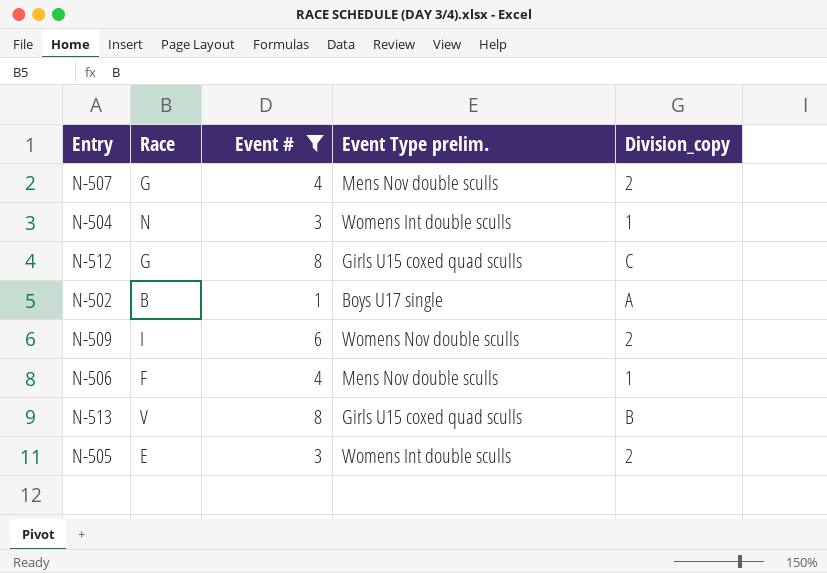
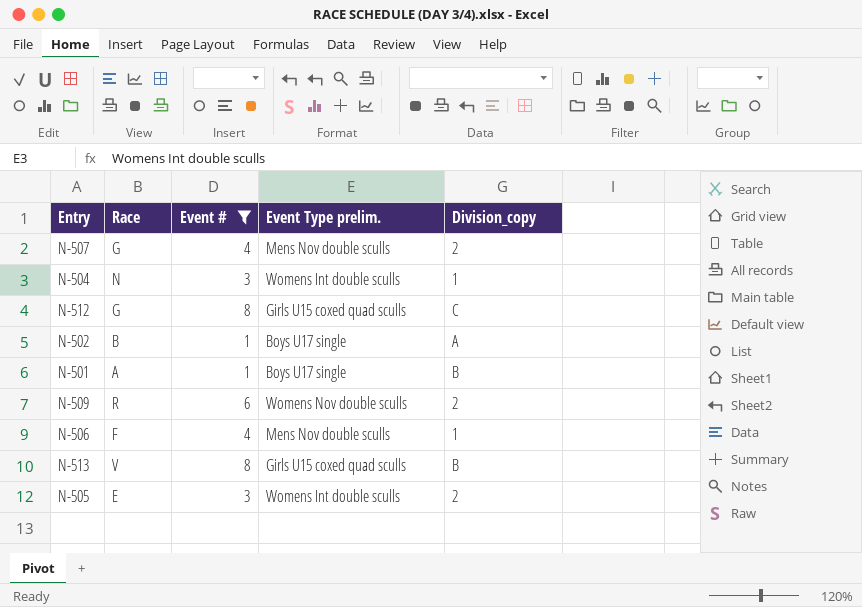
row N-501: none -> A | 1 | Boys U17 single | B
N-509 | Race: I -> R

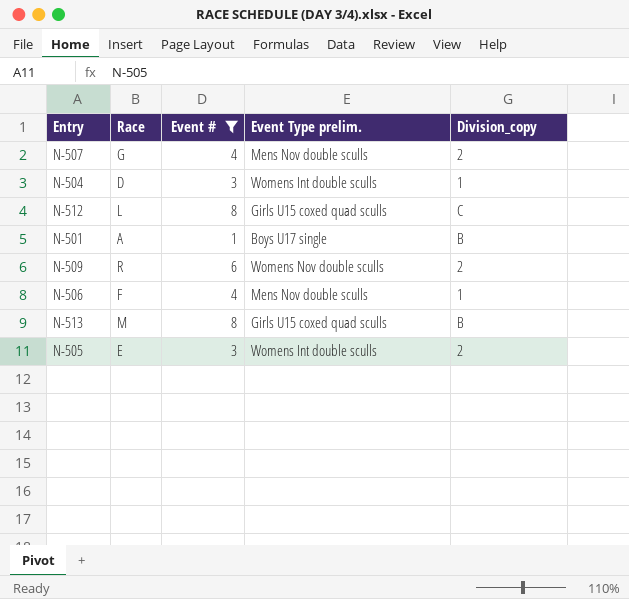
row N-502: B | 1 | Boys U17 single | A -> none
N-504 | Race: N -> D
N-512 | Race: G -> L
N-513 | Race: V -> M

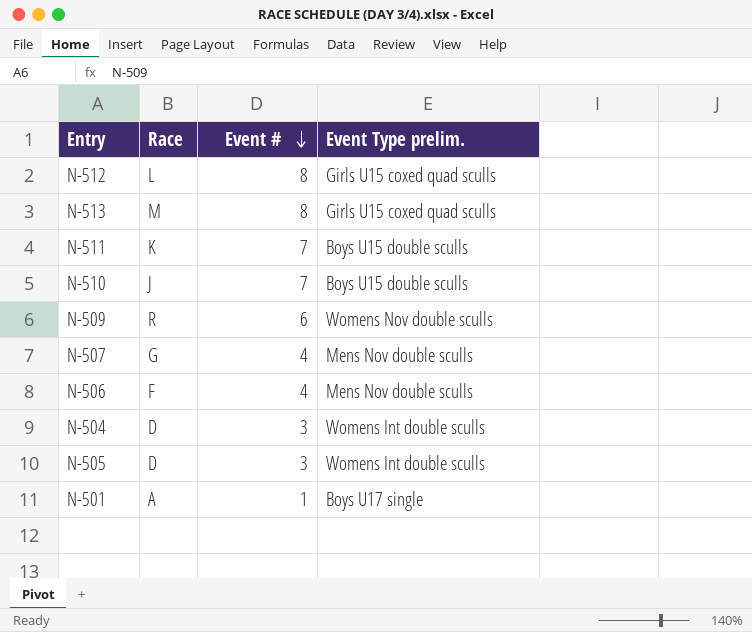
filter: Event # != 7 -> none
row order: none -> Event # descending
column Division_copy | position: 5 -> none
N-505 | Race: E -> D

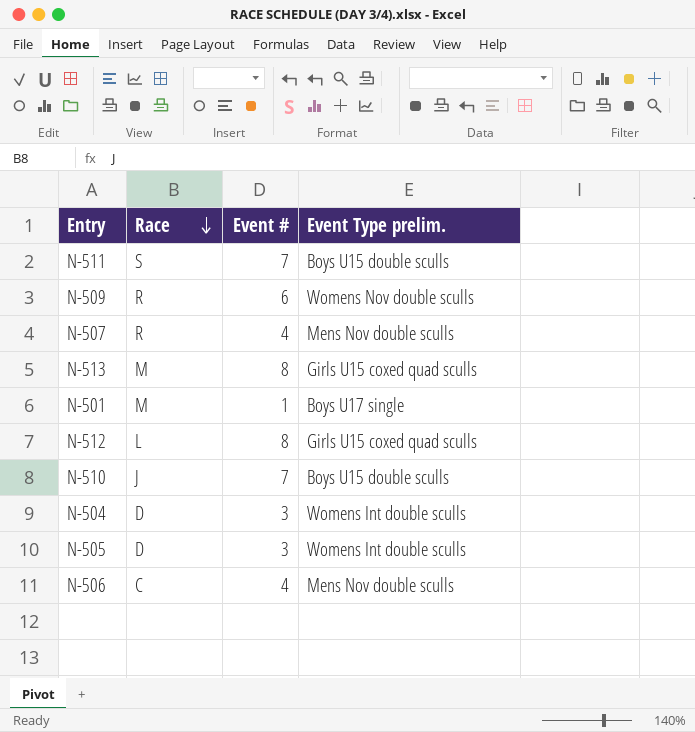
row order: Event # descending -> Race descending
N-511 | Race: K -> S
N-507 | Race: G -> R
N-501 | Race: A -> M
N-506 | Race: F -> C

